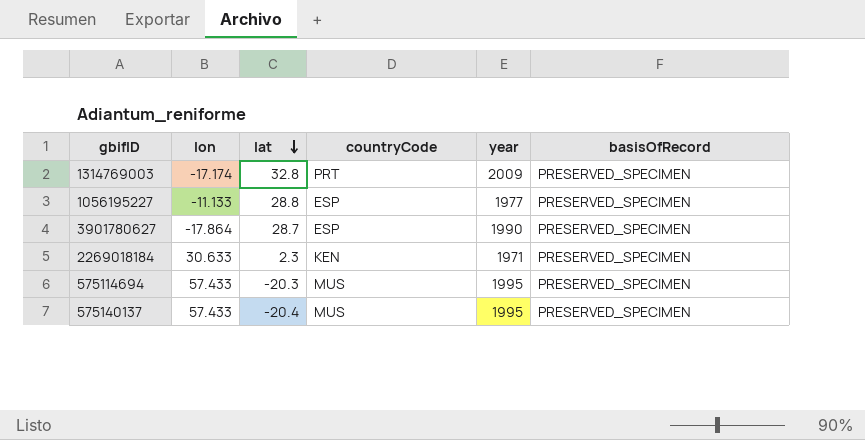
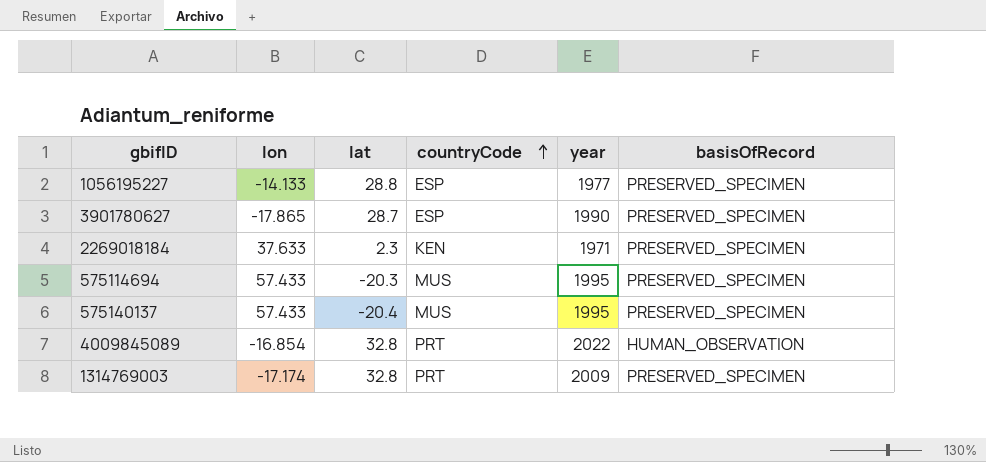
row order: lat descending -> countryCode ascending
1056195227 | lon: -11.133 -> -14.133
3901780627 | lon: -17.864 -> -17.865
2269018184 | lon: 30.633 -> 37.633
row 4009845089: none -> -16.854 | 32.8 | PRT | 2022 | HUMAN_OBSERVATION

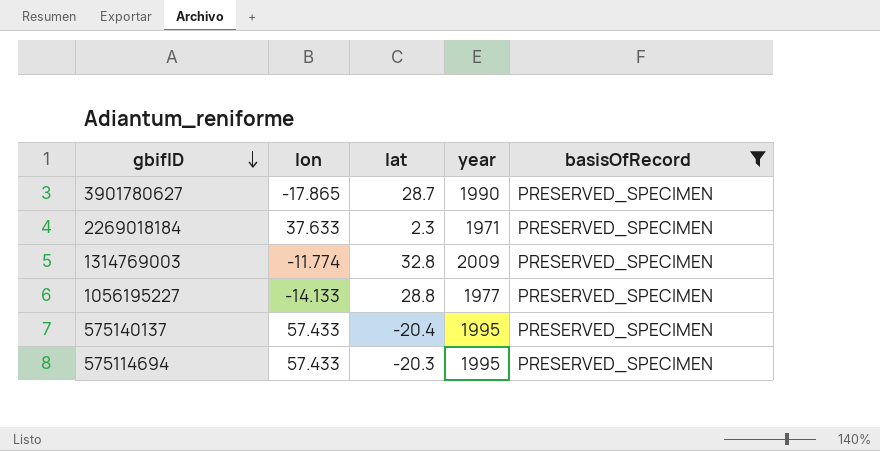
filter: none -> basisOfRecord = PRESERVED_SPECIMEN
row order: countryCode ascending -> gbifID descending
column countryCode | position: 4 -> none
1314769003 | lon: -17.174 -> -11.774

